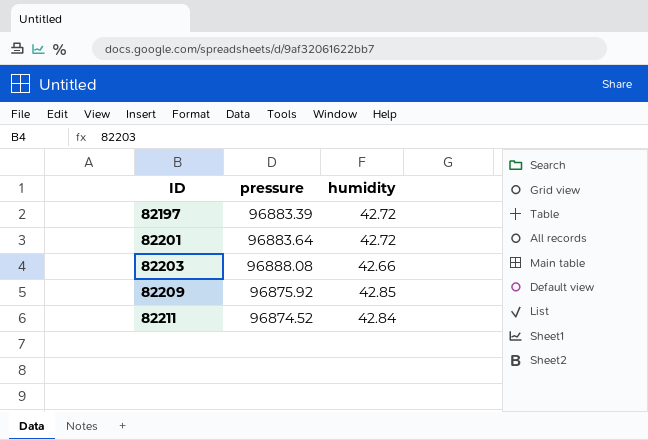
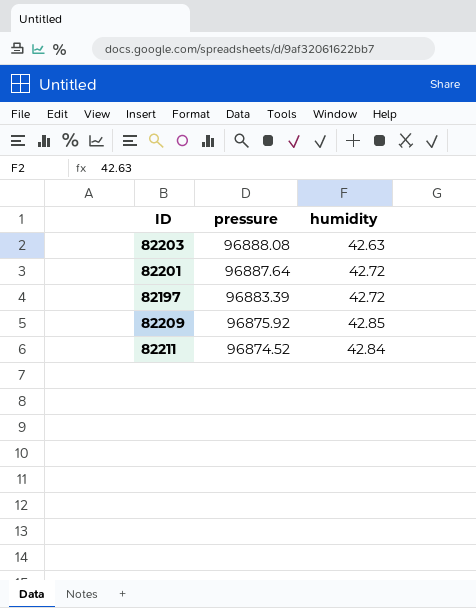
row order: ID ascending -> pressure descending
82203 | humidity: 42.66 -> 42.63
82201 | pressure: 96883.64 -> 96887.64

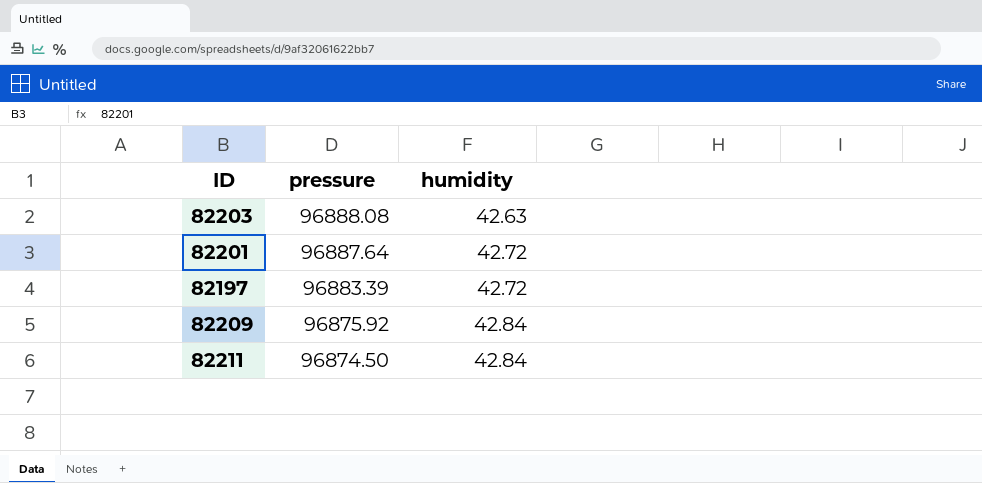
82209 | humidity: 42.85 -> 42.84
82211 | pressure: 96874.52 -> 96874.50

